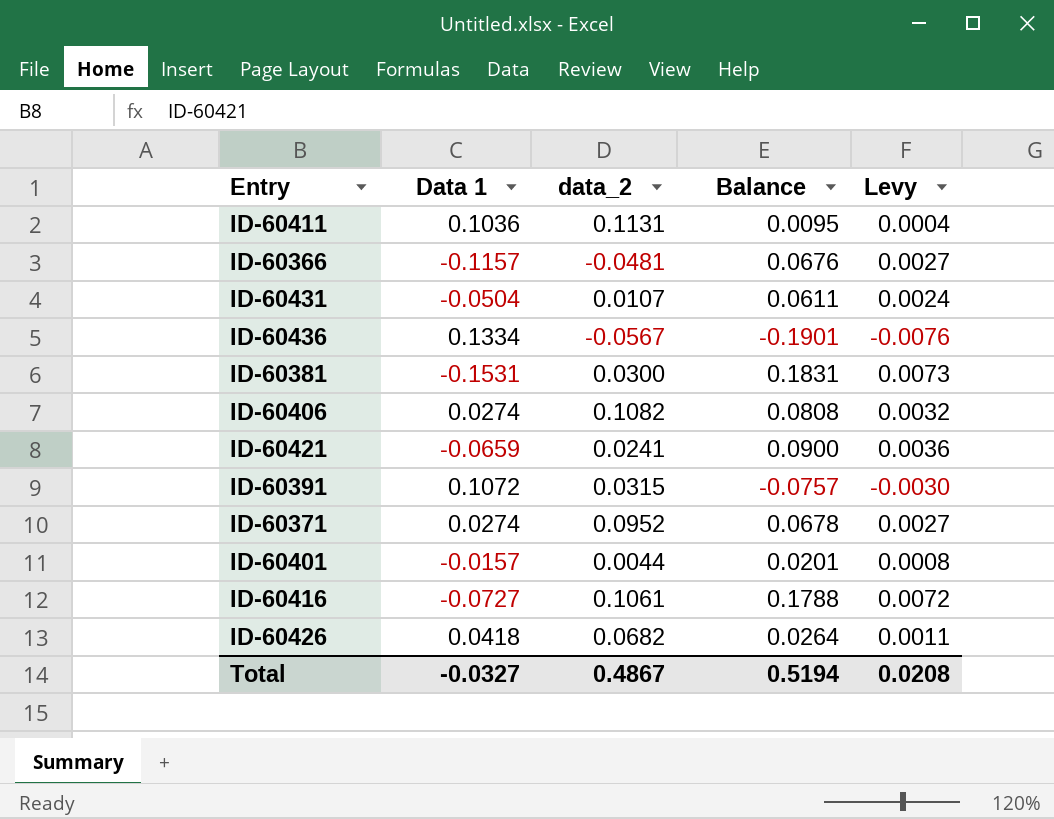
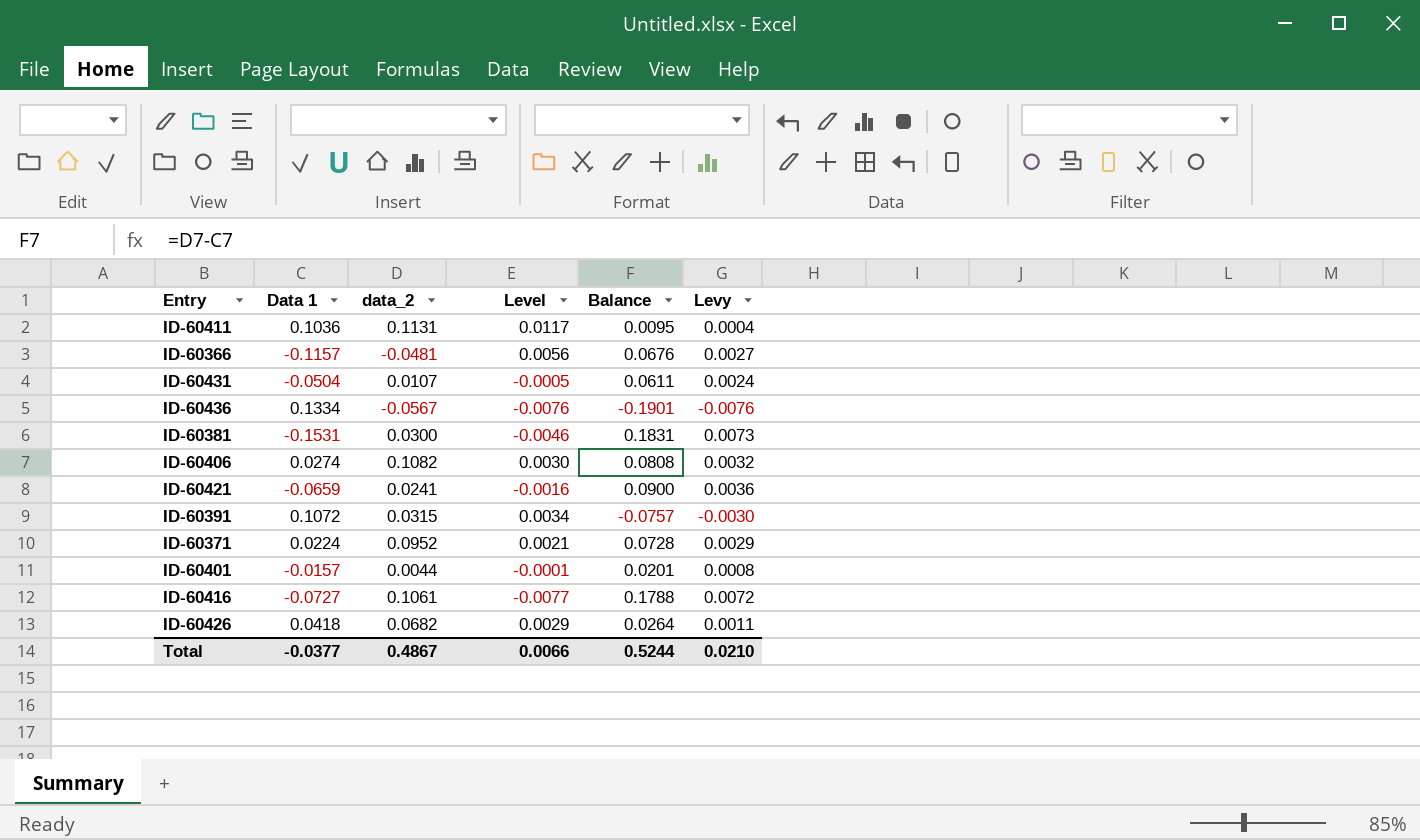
column Level | formula: none -> [Data 1] * [data_2]
ID-60371 | Data 1: 0.0274 -> 0.0224
ID-60371 | Balance: 0.0678 -> 0.0728
ID-60371 | Levy: 0.0027 -> 0.0029
Total | Data 1: -0.0327 -> -0.0377
Total | Balance: 0.5194 -> 0.5244
Total | Levy: 0.0208 -> 0.0210

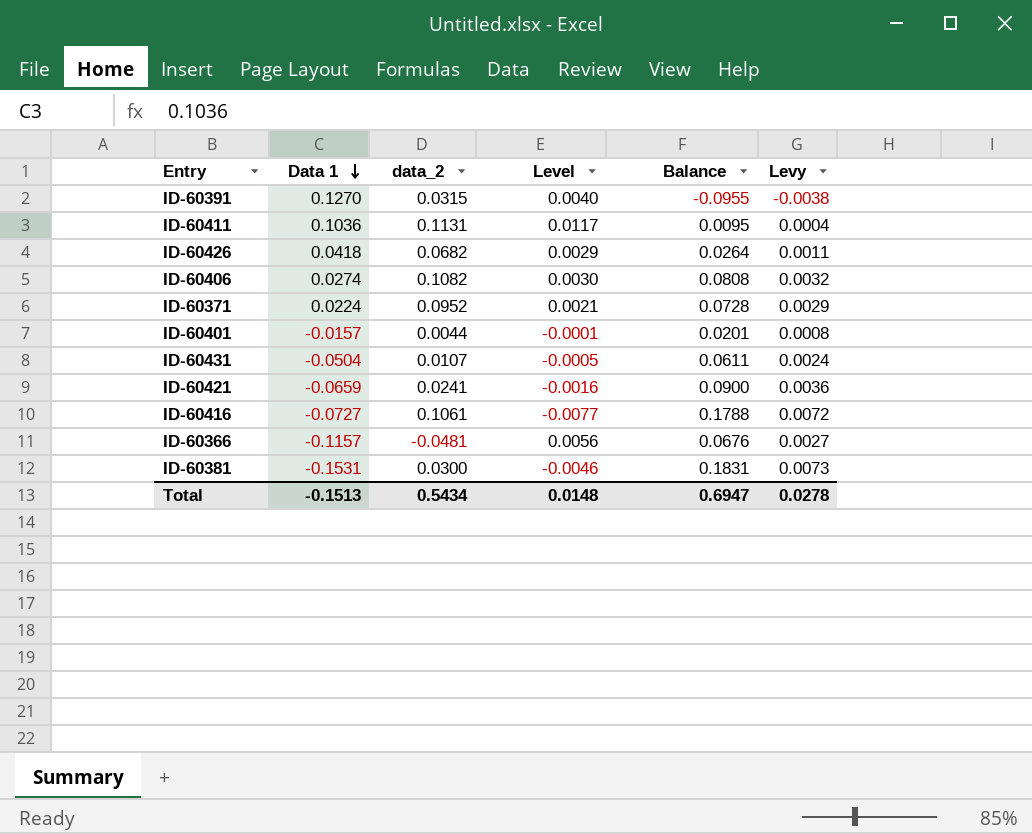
row order: none -> Data 1 descending
row ID-60436: 0.1334 | -0.0567 | -0.0076 | -0.1901 | -0.0076 -> none
ID-60391 | Data 1: 0.1072 -> 0.1270
ID-60391 | Level: 0.0034 -> 0.0040
ID-60391 | Balance: -0.0757 -> -0.0955
ID-60391 | Levy: -0.0030 -> -0.0038
Total | Data 1: -0.0377 -> -0.1513
Total | data_2: 0.4867 -> 0.5434
Total | Level: 0.0066 -> 0.0148
Total | Balance: 0.5244 -> 0.6947
Total | Levy: 0.0210 -> 0.0278

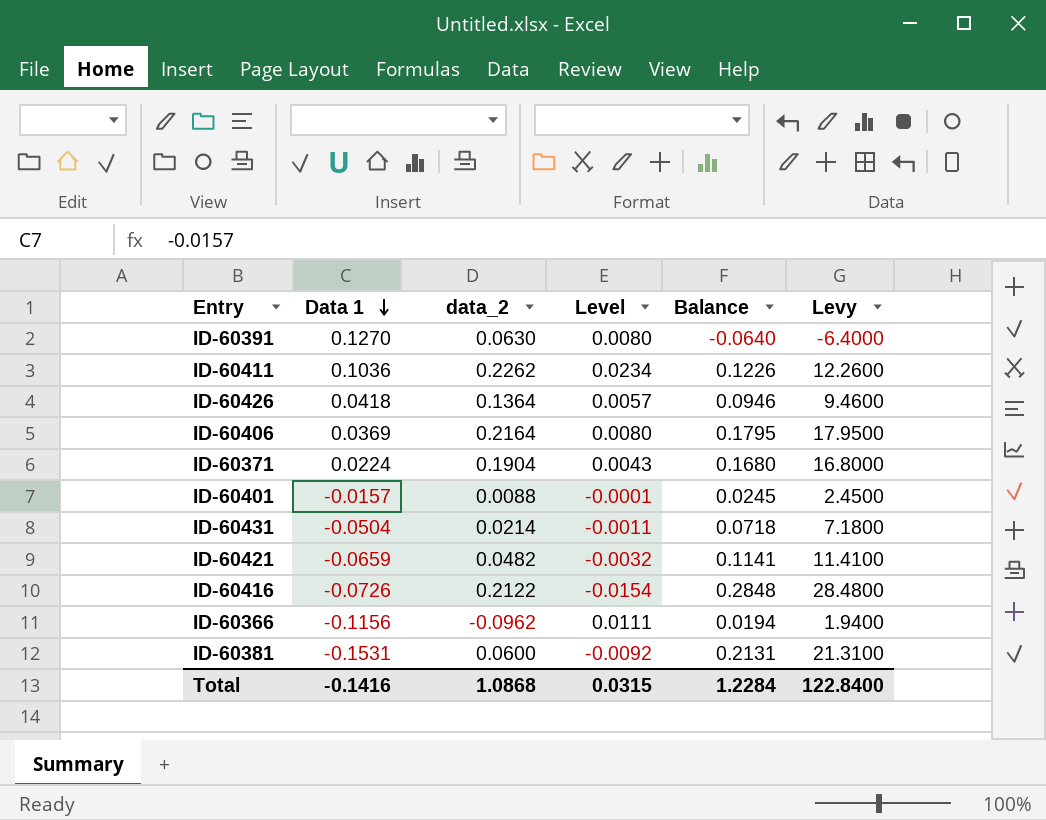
column Levy | formula: [Balance] * 0.04 -> [Balance] * 100
ID-60391 | data_2: 0.0315 -> 0.0630
ID-60391 | Level: 0.0040 -> 0.0080
ID-60391 | Balance: -0.0955 -> -0.0640
ID-60411 | data_2: 0.1131 -> 0.2262
ID-60411 | Level: 0.0117 -> 0.0234
ID-60411 | Balance: 0.0095 -> 0.1226
ID-60426 | data_2: 0.0682 -> 0.1364
ID-60426 | Level: 0.0029 -> 0.0057
ID-60426 | Balance: 0.0264 -> 0.0946
ID-60406 | Data 1: 0.0274 -> 0.0369
ID-60406 | data_2: 0.1082 -> 0.2164
ID-60406 | Level: 0.0030 -> 0.0080
ID-60406 | Balance: 0.0808 -> 0.1795
ID-60371 | data_2: 0.0952 -> 0.1904
ID-60371 | Level: 0.0021 -> 0.0043
ID-60371 | Balance: 0.0728 -> 0.1680
ID-60401 | data_2: 0.0044 -> 0.0088
ID-60401 | Balance: 0.0201 -> 0.0245
ID-60431 | data_2: 0.0107 -> 0.0214
ID-60431 | Level: -0.0005 -> -0.0011
ID-60431 | Balance: 0.0611 -> 0.0718
ID-60421 | data_2: 0.0241 -> 0.0482
ID-60421 | Level: -0.0016 -> -0.0032
ID-60421 | Balance: 0.0900 -> 0.1141
ID-60416 | Data 1: -0.0727 -> -0.0726
ID-60416 | data_2: 0.1061 -> 0.2122
ID-60416 | Level: -0.0077 -> -0.0154
ID-60416 | Balance: 0.1788 -> 0.2848
ID-60366 | Data 1: -0.1157 -> -0.1156
ID-60366 | data_2: -0.0481 -> -0.0962
ID-60366 | Level: 0.0056 -> 0.0111
ID-60366 | Balance: 0.0676 -> 0.0194
ID-60381 | data_2: 0.0300 -> 0.0600
ID-60381 | Level: -0.0046 -> -0.0092
ID-60381 | Balance: 0.1831 -> 0.2131
Total | Data 1: -0.1513 -> -0.1416
Total | data_2: 0.5434 -> 1.0868
Total | Level: 0.0148 -> 0.0315
Total | Balance: 0.6947 -> 1.2284
Total | Levy: 0.0278 -> 122.8400

